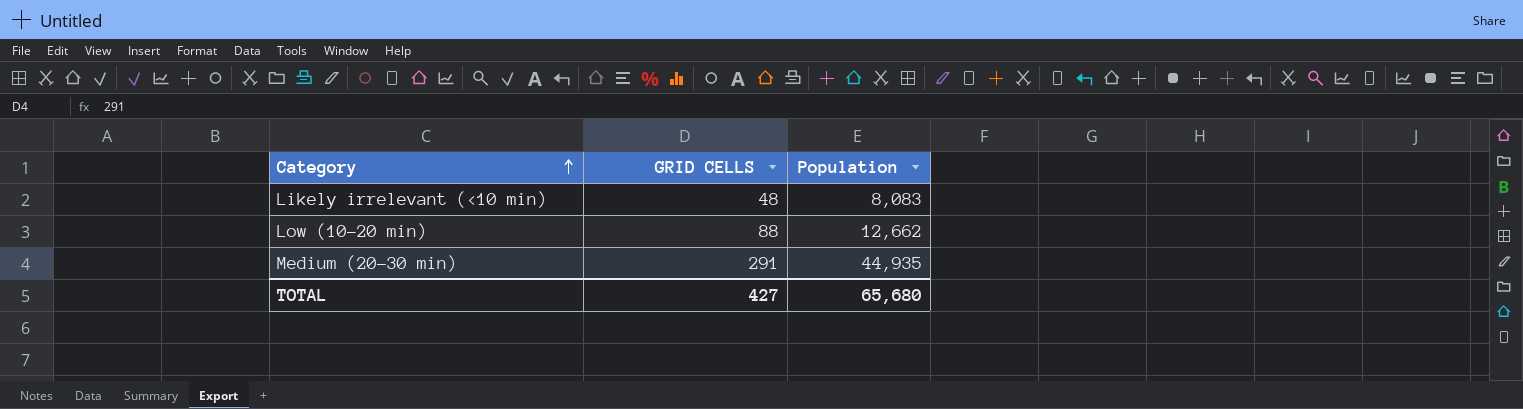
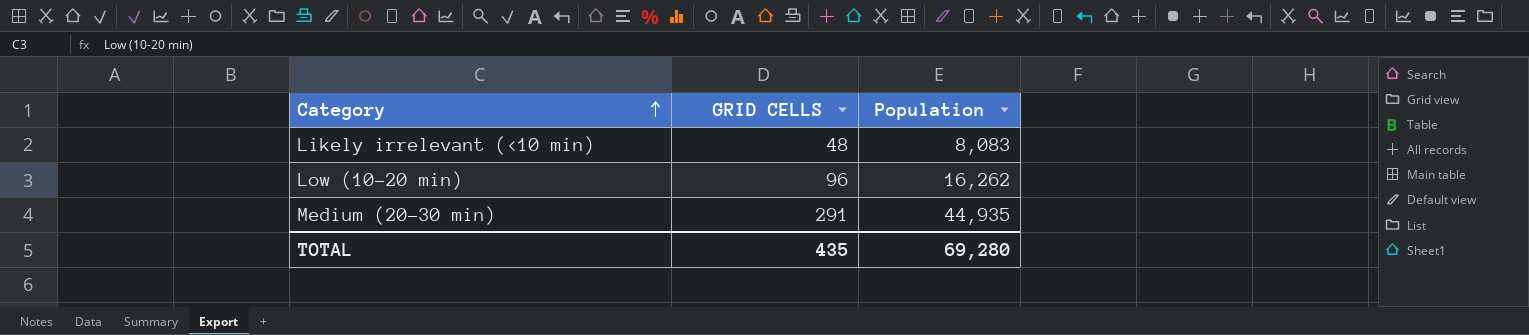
Low (10-20 min) | GRID CELLS: 88 -> 96
Low (10-20 min) | Population: 12,662 -> 16,262
TOTAL | GRID CELLS: 427 -> 435
TOTAL | Population: 65,680 -> 69,280

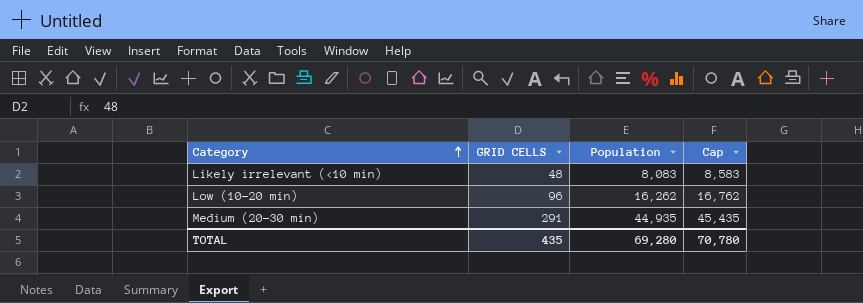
column Cap | formula: none -> [Population] + 500

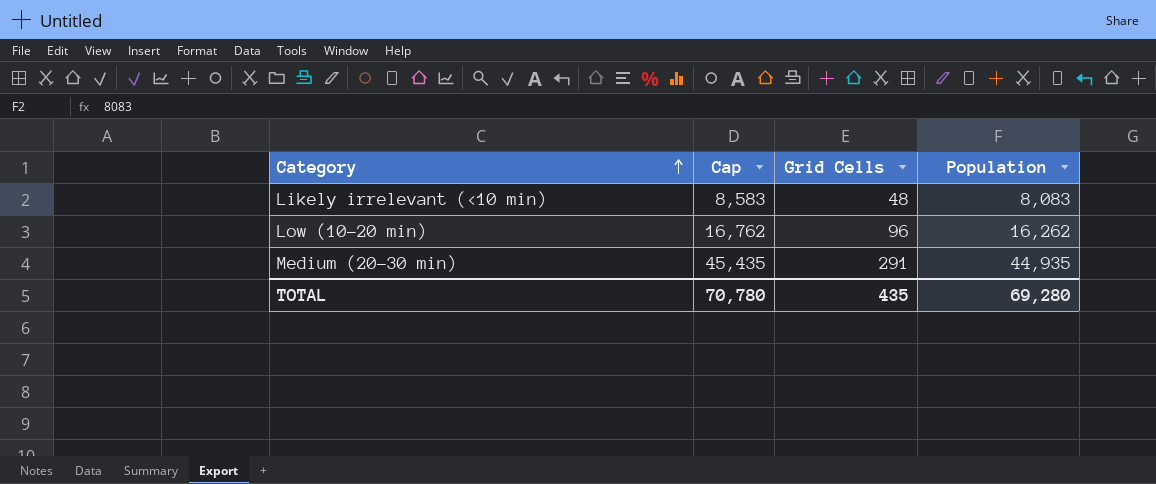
column Cap | position: 4 -> 2
column name: GRID CELLS -> Grid Cells

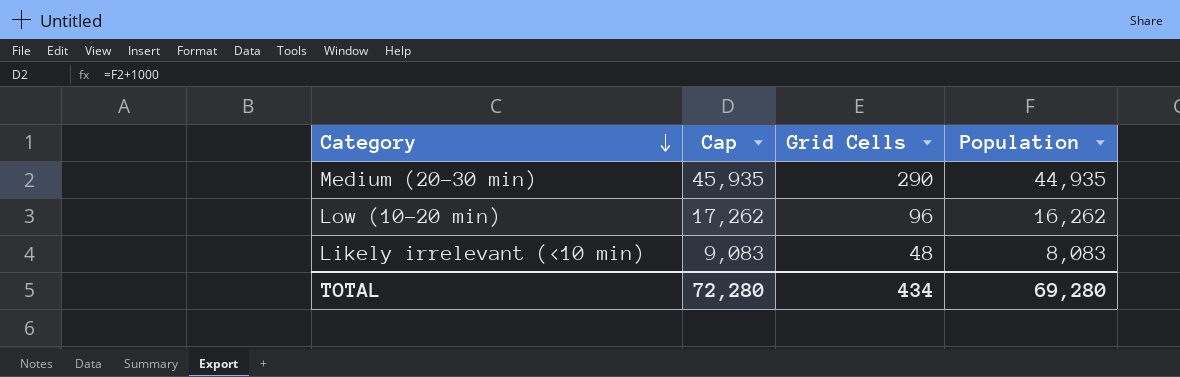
row order: Category ascending -> Category descending
column Cap | formula: [Population] + 500 -> [Population] + 1000
Medium (20-30 min) | Grid Cells: 291 -> 290
TOTAL | Cap: 70,780 -> 72,280
TOTAL | Grid Cells: 435 -> 434

